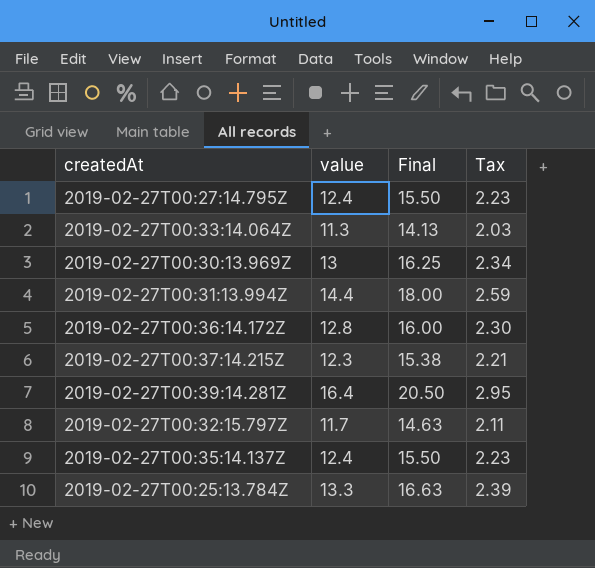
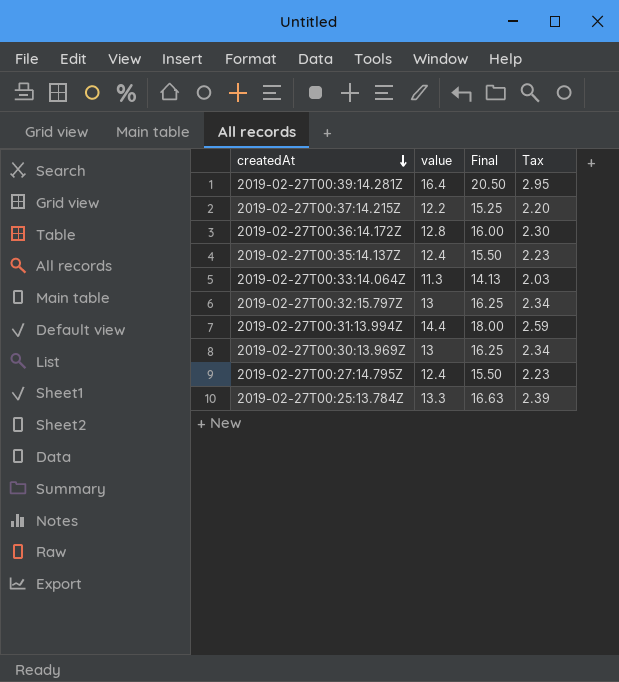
row order: none -> createdAt descending
2019-02-27T00:37:14.215Z | value: 12.3 -> 12.2
2019-02-27T00:37:14.215Z | Final: 15.38 -> 15.25
2019-02-27T00:37:14.215Z | Tax: 2.21 -> 2.20
2019-02-27T00:32:15.797Z | value: 11.7 -> 13
2019-02-27T00:32:15.797Z | Final: 14.63 -> 16.25
2019-02-27T00:32:15.797Z | Tax: 2.11 -> 2.34

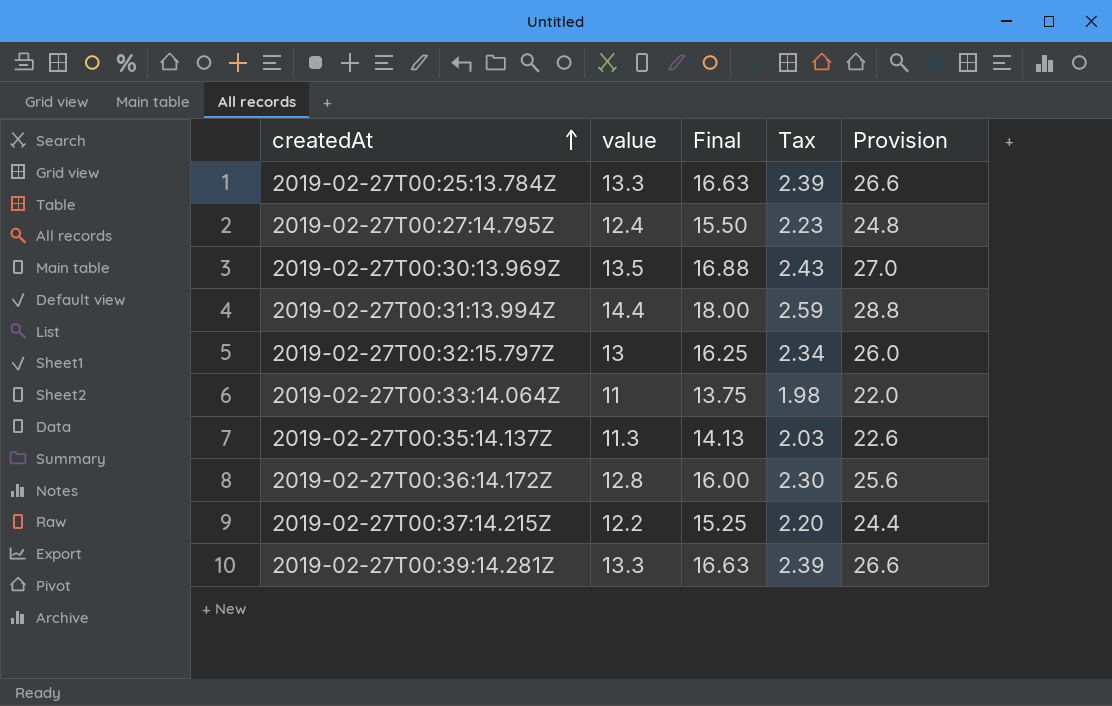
row order: createdAt descending -> createdAt ascending
column Provision | formula: none -> [value] * 2
2019-02-27T00:30:13.969Z | value: 13 -> 13.5
2019-02-27T00:30:13.969Z | Final: 16.25 -> 16.88
2019-02-27T00:30:13.969Z | Tax: 2.34 -> 2.43
2019-02-27T00:33:14.064Z | value: 11.3 -> 11
2019-02-27T00:33:14.064Z | Final: 14.13 -> 13.75
2019-02-27T00:33:14.064Z | Tax: 2.03 -> 1.98
2019-02-27T00:35:14.137Z | value: 12.4 -> 11.3
2019-02-27T00:35:14.137Z | Final: 15.50 -> 14.13
2019-02-27T00:35:14.137Z | Tax: 2.23 -> 2.03
2019-02-27T00:39:14.281Z | value: 16.4 -> 13.3
2019-02-27T00:39:14.281Z | Final: 20.50 -> 16.63
2019-02-27T00:39:14.281Z | Tax: 2.95 -> 2.39

